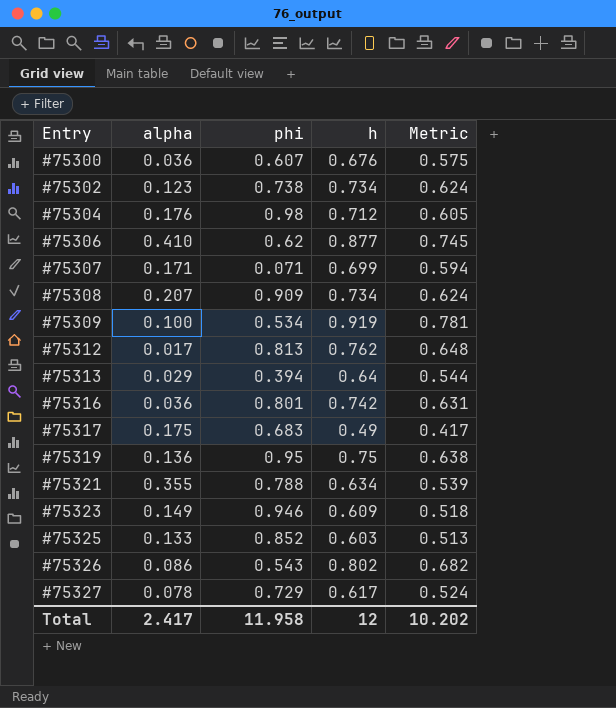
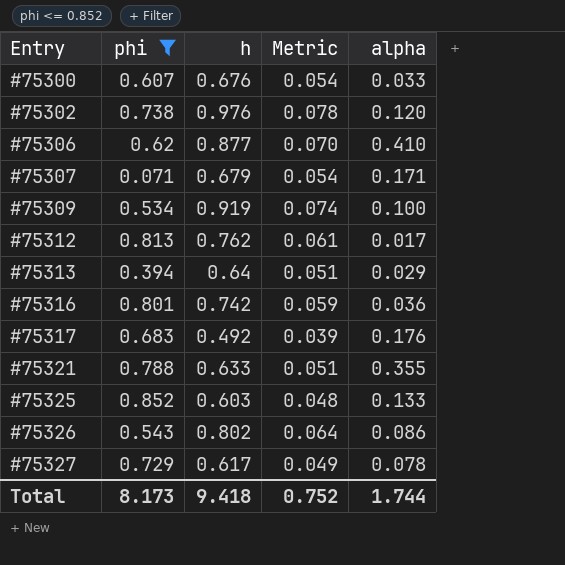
filter: none -> phi <= 0.852
column Metric | formula: [h] * 0.85 -> [h] * 0.08
column alpha | position: 2 -> 5
#75300 | alpha: 0.036 -> 0.033
#75302 | h: 0.734 -> 0.976
#75302 | alpha: 0.123 -> 0.120
#75307 | h: 0.699 -> 0.679
#75317 | h: 0.49 -> 0.492
#75317 | alpha: 0.175 -> 0.176
#75321 | h: 0.634 -> 0.633
Total | phi: 11.958 -> 8.173
Total | h: 12 -> 9.418
Total | Metric: 10.202 -> 0.752
Total | alpha: 2.417 -> 1.744

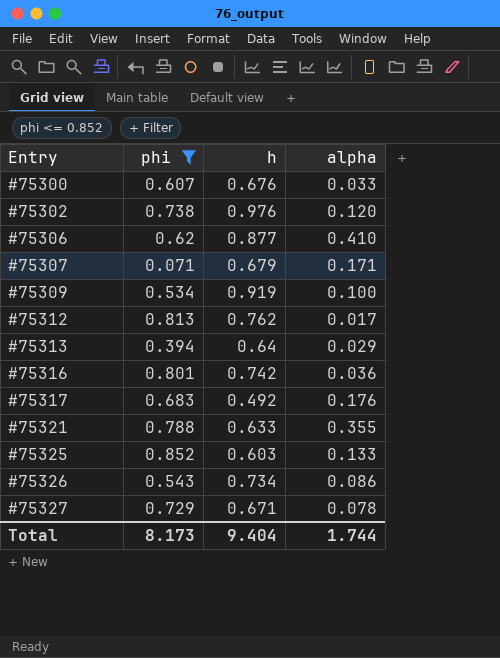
column Metric | formula: [h] * 0.08 -> none
#75326 | h: 0.802 -> 0.734
#75327 | h: 0.617 -> 0.671
Total | h: 9.418 -> 9.404

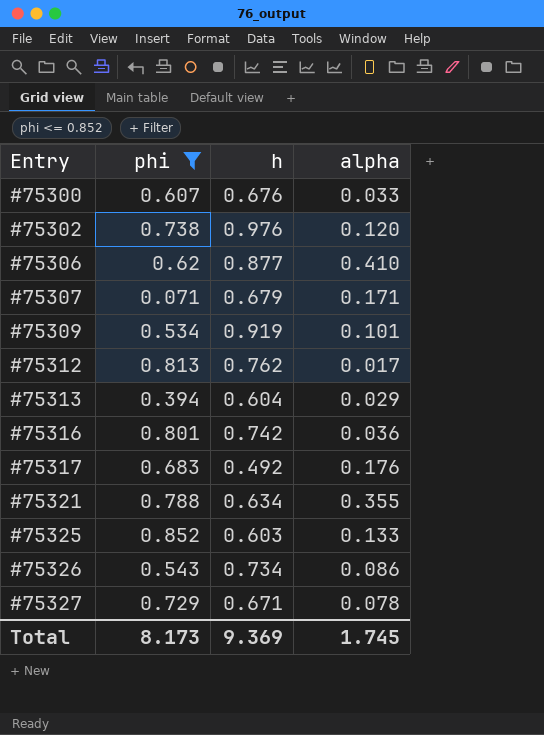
#75309 | alpha: 0.100 -> 0.101
#75313 | h: 0.64 -> 0.604
#75321 | h: 0.633 -> 0.634
Total | h: 9.404 -> 9.369
Total | alpha: 1.744 -> 1.745

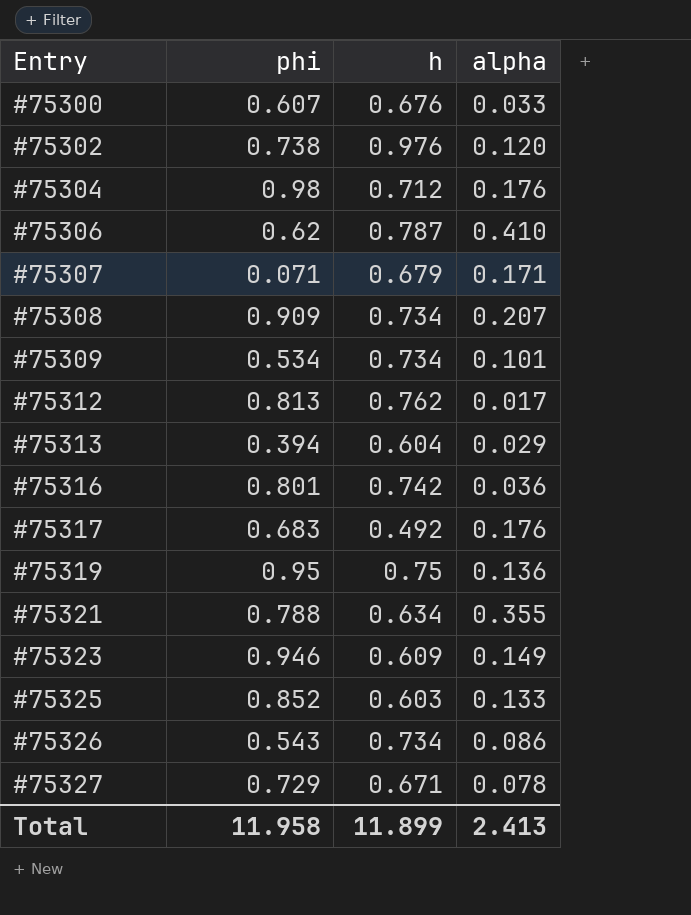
filter: phi <= 0.852 -> none
#75306 | h: 0.877 -> 0.787
#75309 | h: 0.919 -> 0.734
Total | phi: 8.173 -> 11.958
Total | h: 9.369 -> 11.899
Total | alpha: 1.745 -> 2.413

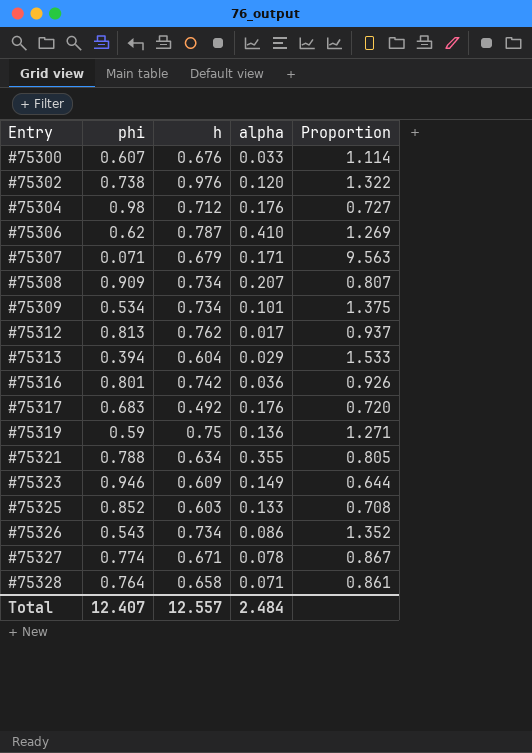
column Proportion | formula: none -> [h] / [phi]
#75319 | phi: 0.95 -> 0.59
#75327 | phi: 0.729 -> 0.774
row #75328: none -> 0.764 | 0.658 | 0.071 | 0.861
Total | phi: 11.958 -> 12.407
Total | h: 11.899 -> 12.557
Total | alpha: 2.413 -> 2.484

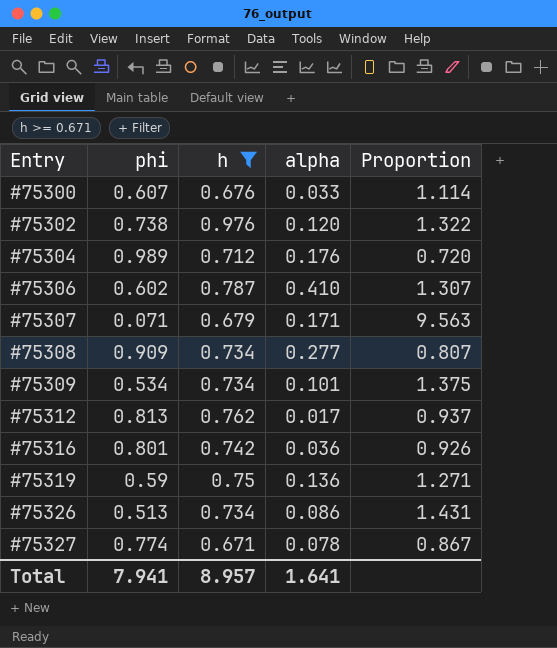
filter: none -> h >= 0.671
#75304 | phi: 0.98 -> 0.989
#75304 | Proportion: 0.727 -> 0.720
#75306 | phi: 0.62 -> 0.602
#75306 | Proportion: 1.269 -> 1.307
#75308 | alpha: 0.207 -> 0.277
#75326 | phi: 0.543 -> 0.513
#75326 | Proportion: 1.352 -> 1.431
Total | phi: 12.407 -> 7.941
Total | h: 12.557 -> 8.957
Total | alpha: 2.484 -> 1.641

